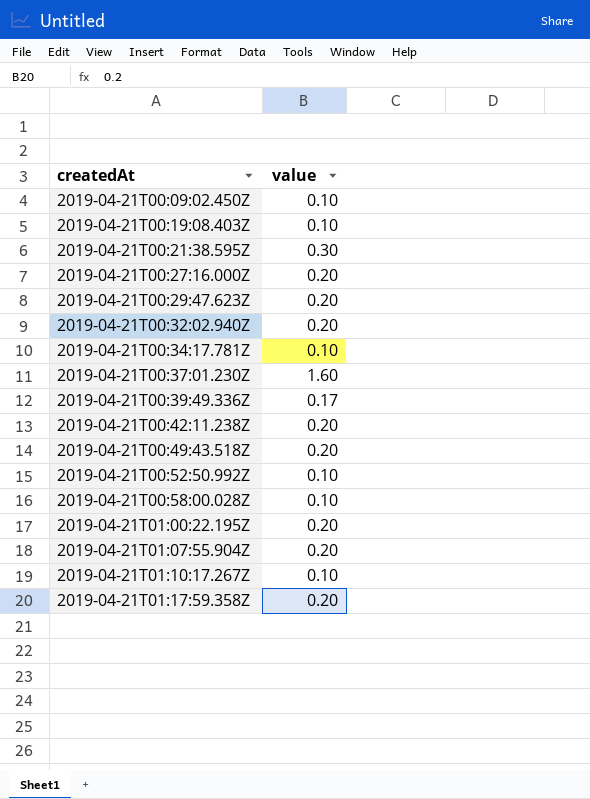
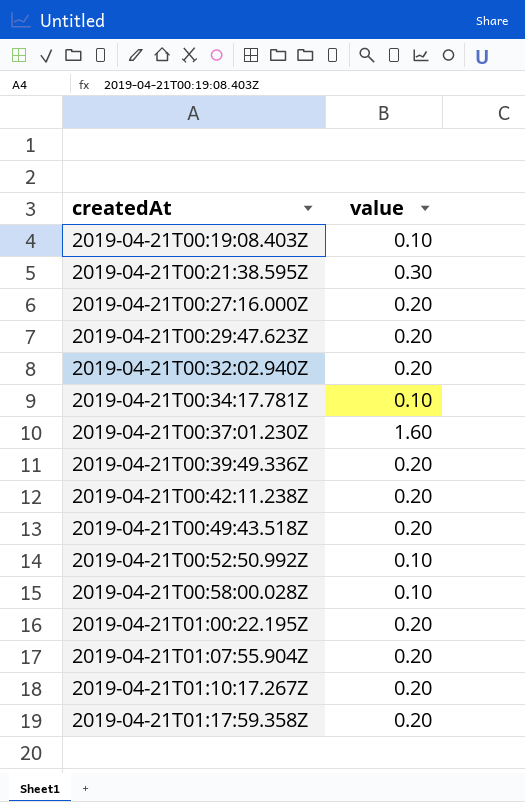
row 2019-04-21T00:09:02.450Z: 0.10 -> none
2019-04-21T00:39:49.336Z | value: 0.17 -> 0.20
2019-04-21T01:10:17.267Z | value: 0.10 -> 0.20

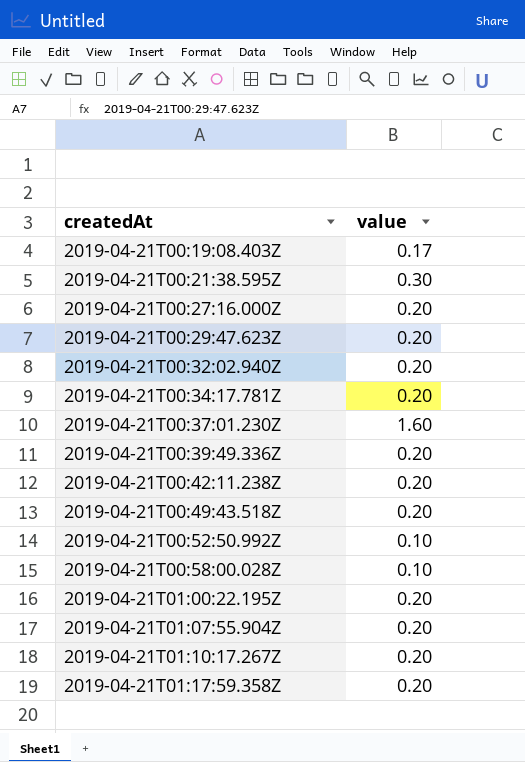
2019-04-21T00:19:08.403Z | value: 0.10 -> 0.17
2019-04-21T00:34:17.781Z | value: 0.10 -> 0.20

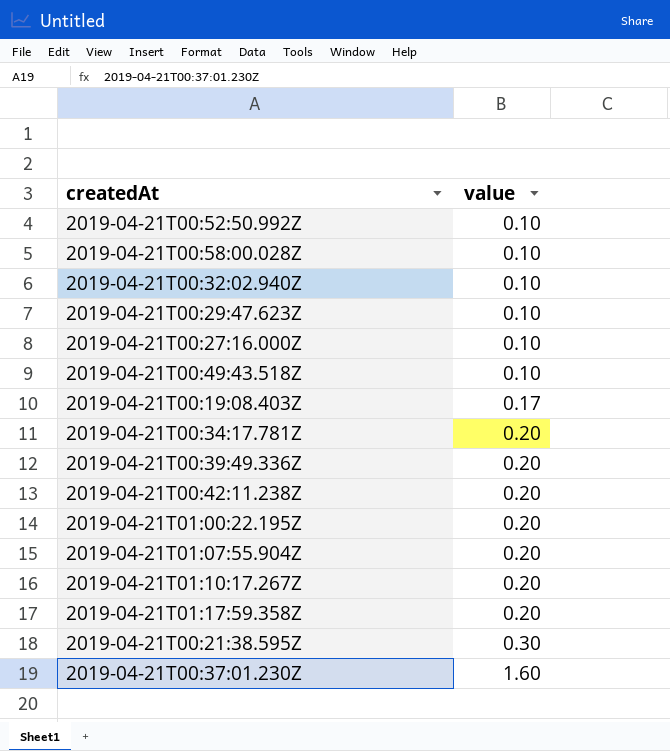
row order: createdAt ascending -> value ascending
2019-04-21T00:32:02.940Z | value: 0.20 -> 0.10
2019-04-21T00:29:47.623Z | value: 0.20 -> 0.10
2019-04-21T00:27:16.000Z | value: 0.20 -> 0.10
2019-04-21T00:49:43.518Z | value: 0.20 -> 0.10

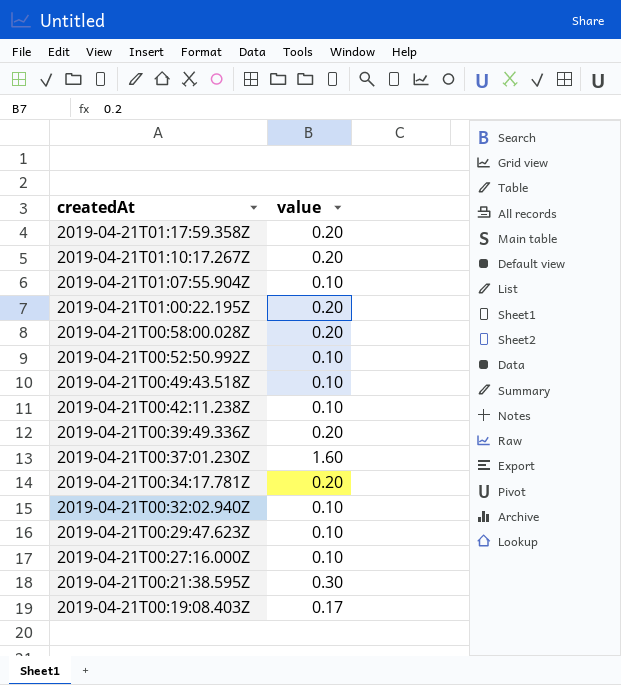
row order: value ascending -> createdAt descending
2019-04-21T01:07:55.904Z | value: 0.20 -> 0.10
2019-04-21T00:58:00.028Z | value: 0.10 -> 0.20
2019-04-21T00:42:11.238Z | value: 0.20 -> 0.10

